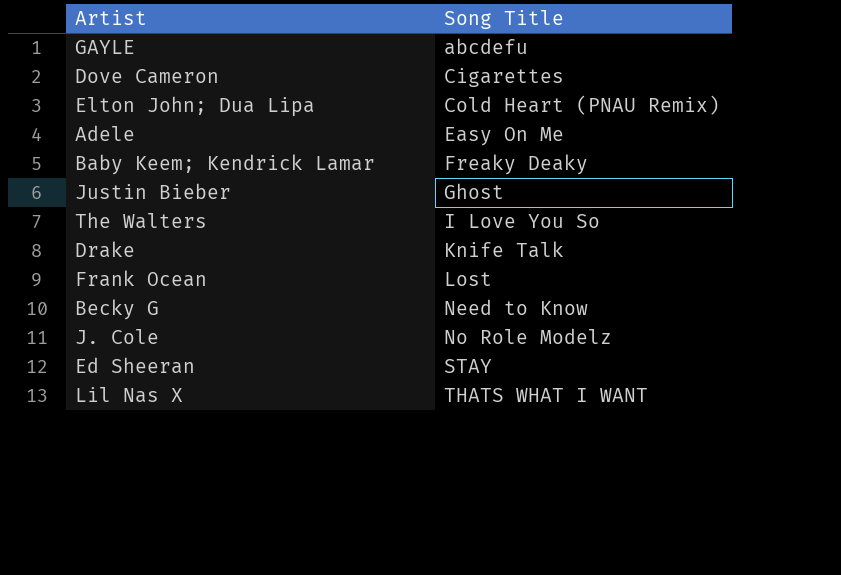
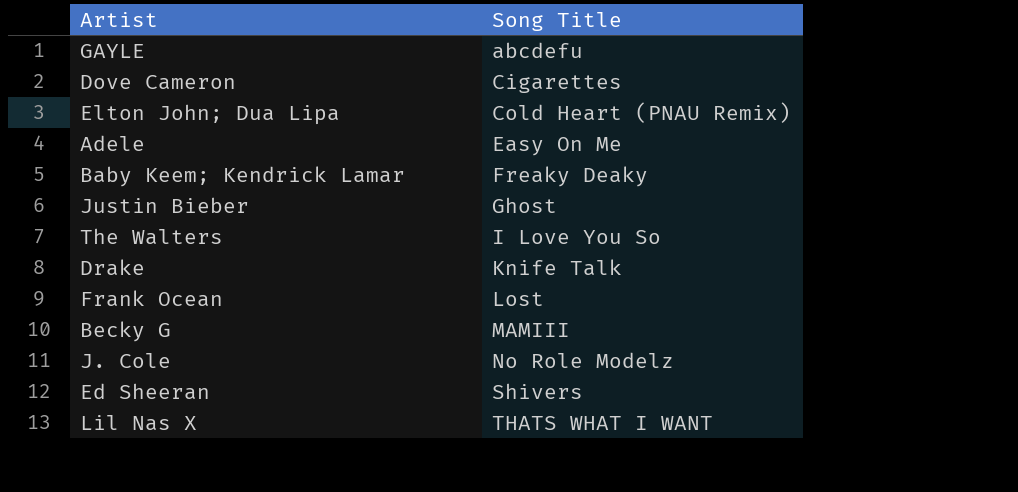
Becky G | Song Title: Need to Know -> MAMIII
Ed Sheeran | Song Title: STAY -> Shivers

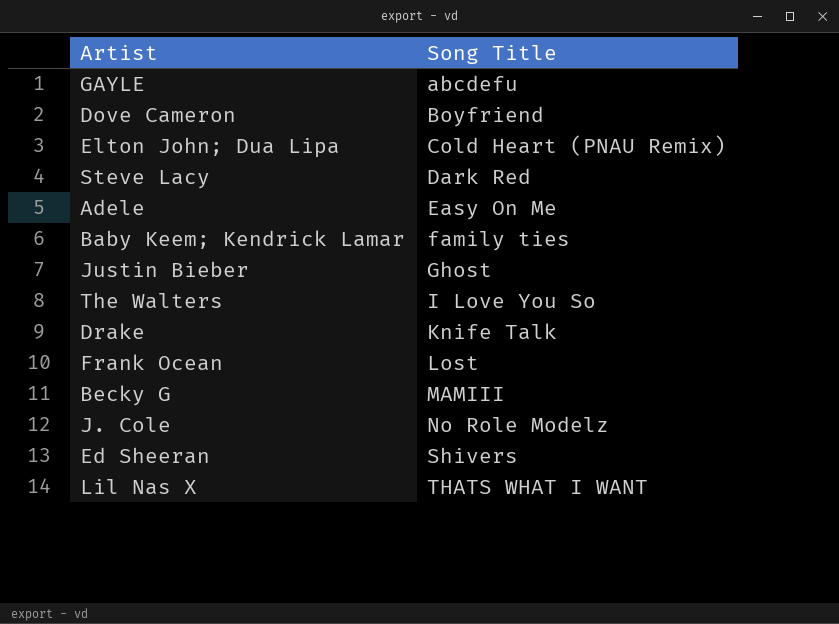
Dove Cameron | Song Title: Cigarettes -> Boyfriend
row Steve Lacy: none -> Dark Red
Baby Keem; Kendrick Lamar | Song Title: Freaky Deaky -> family ties

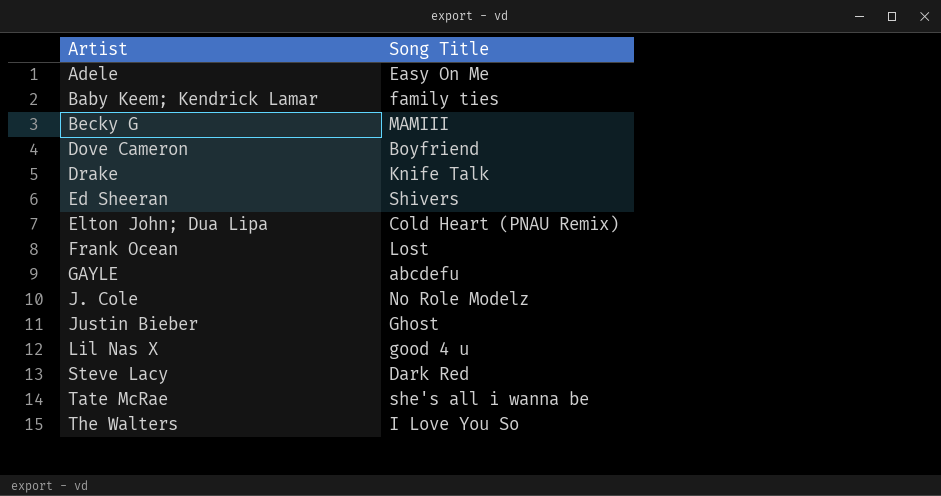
row order: Song Title ascending -> Artist ascending
Lil Nas X | Song Title: THATS WHAT I WANT -> good 4 u
row Tate McRae: none -> she's all i wanna be

